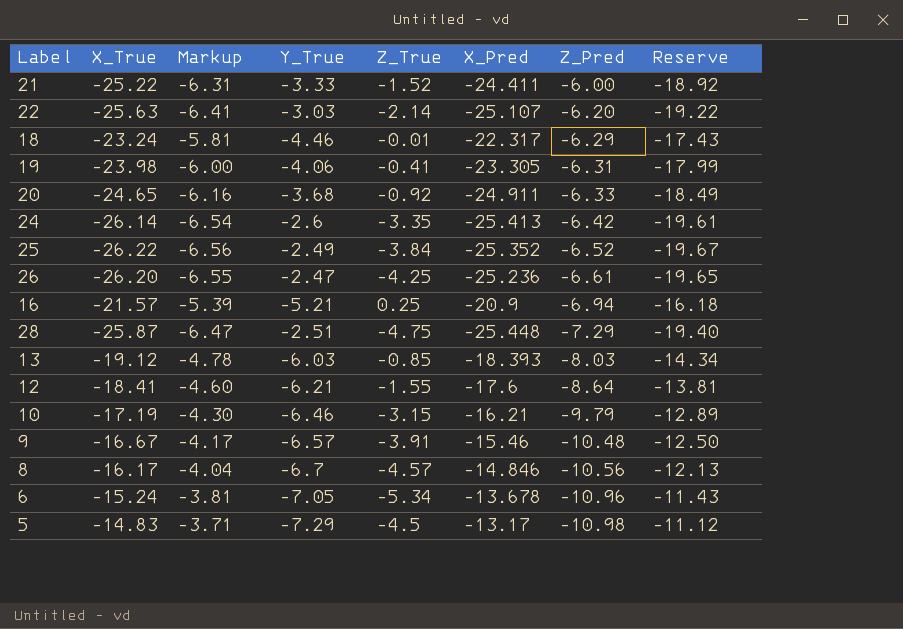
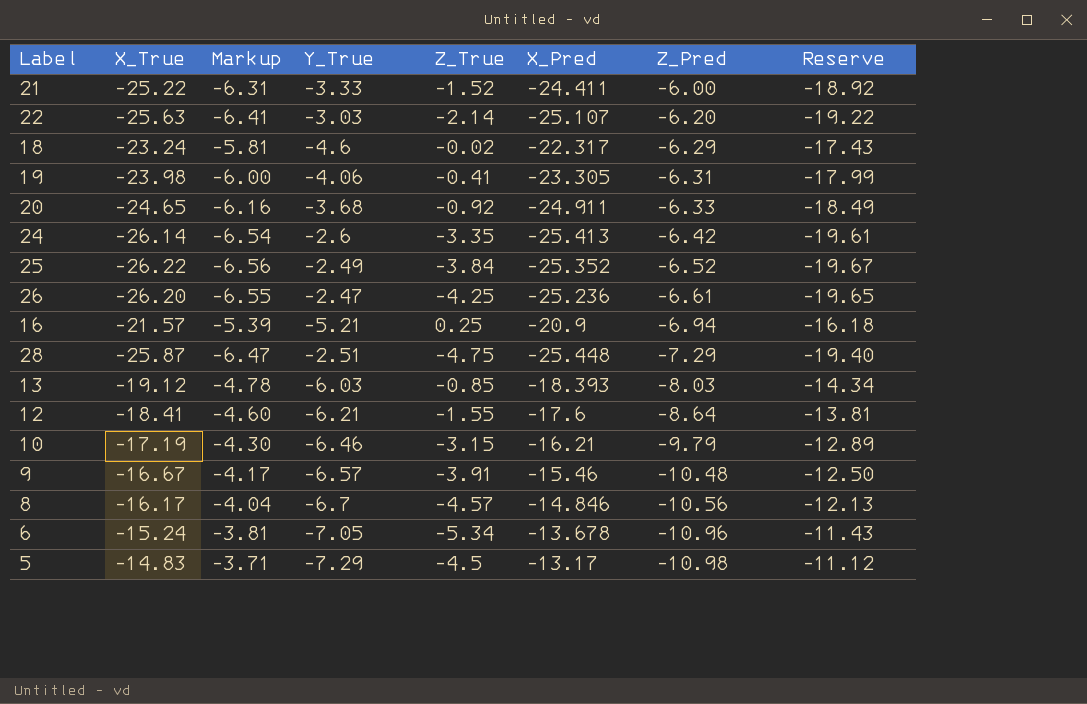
18 | Y_True: -4.46 -> -4.6
18 | Z_True: -0.01 -> -0.02

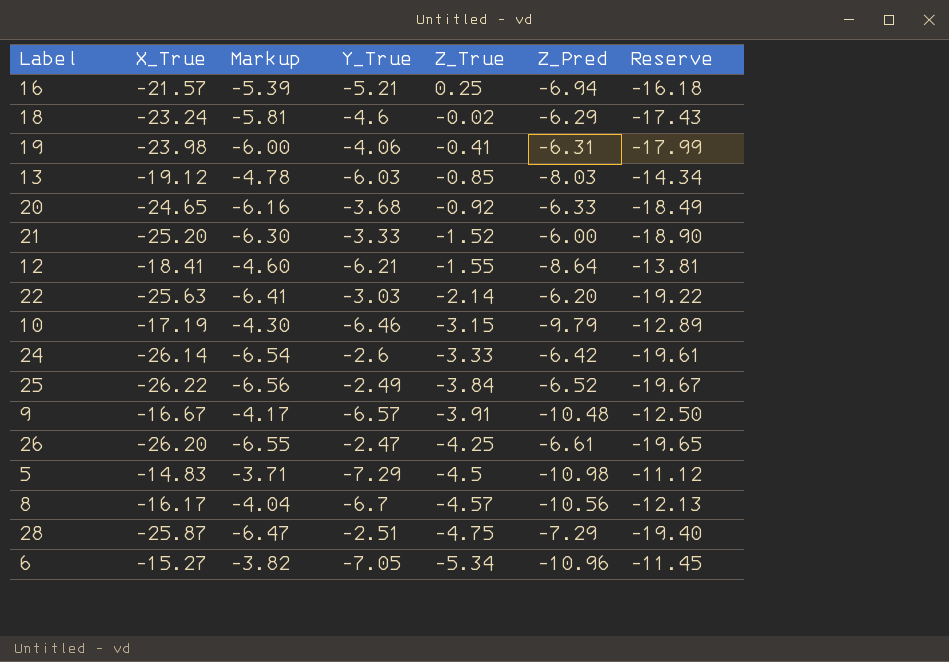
row order: Z_Pred descending -> Z_True descending
column X_Pred | position: 6 -> none
21 | X_True: -25.22 -> -25.20
21 | Markup: -6.31 -> -6.30
21 | Reserve: -18.92 -> -18.90
24 | Z_True: -3.35 -> -3.33
6 | X_True: -15.24 -> -15.27
6 | Markup: -3.81 -> -3.82
6 | Reserve: -11.43 -> -11.45

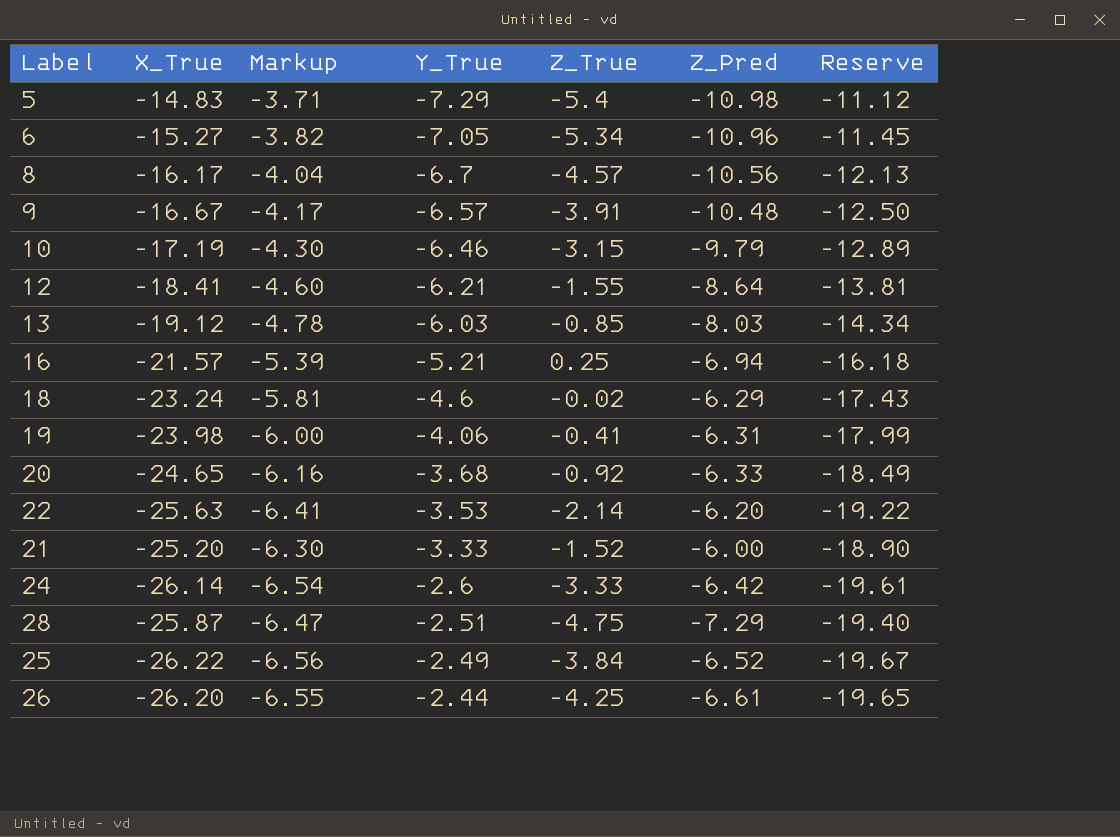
row order: Z_True descending -> Y_True ascending
5 | Z_True: -4.5 -> -5.4
22 | Y_True: -3.03 -> -3.53
26 | Y_True: -2.47 -> -2.44

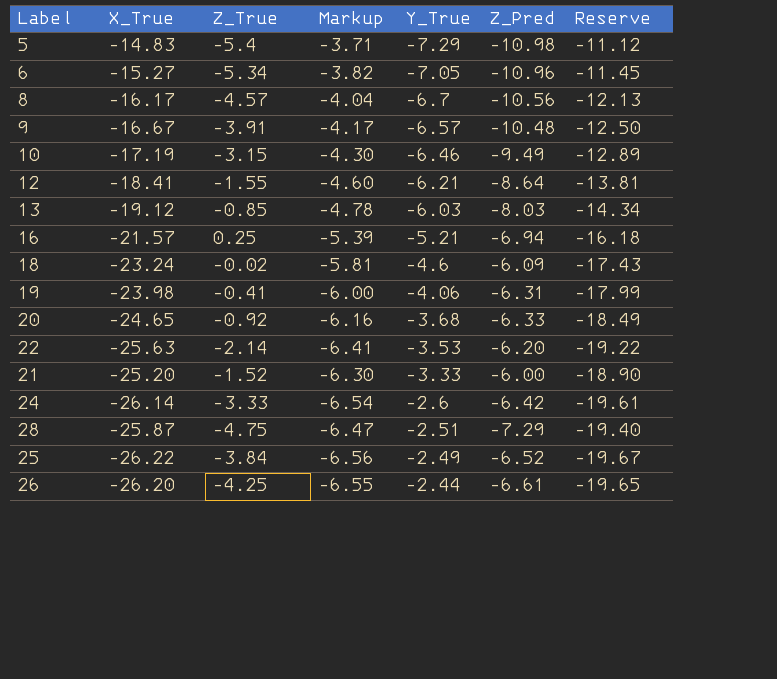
column Z_True | position: 5 -> 3
10 | Z_Pred: -9.79 -> -9.49
18 | Z_Pred: -6.29 -> -6.09

